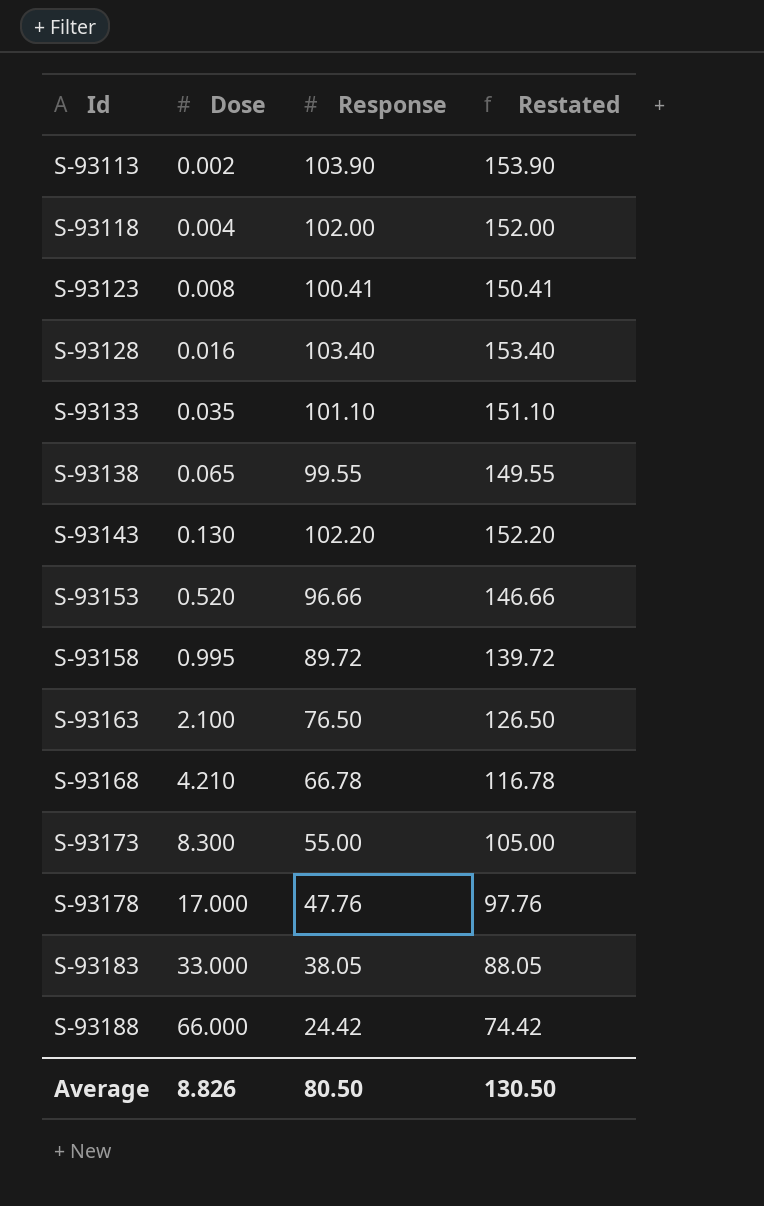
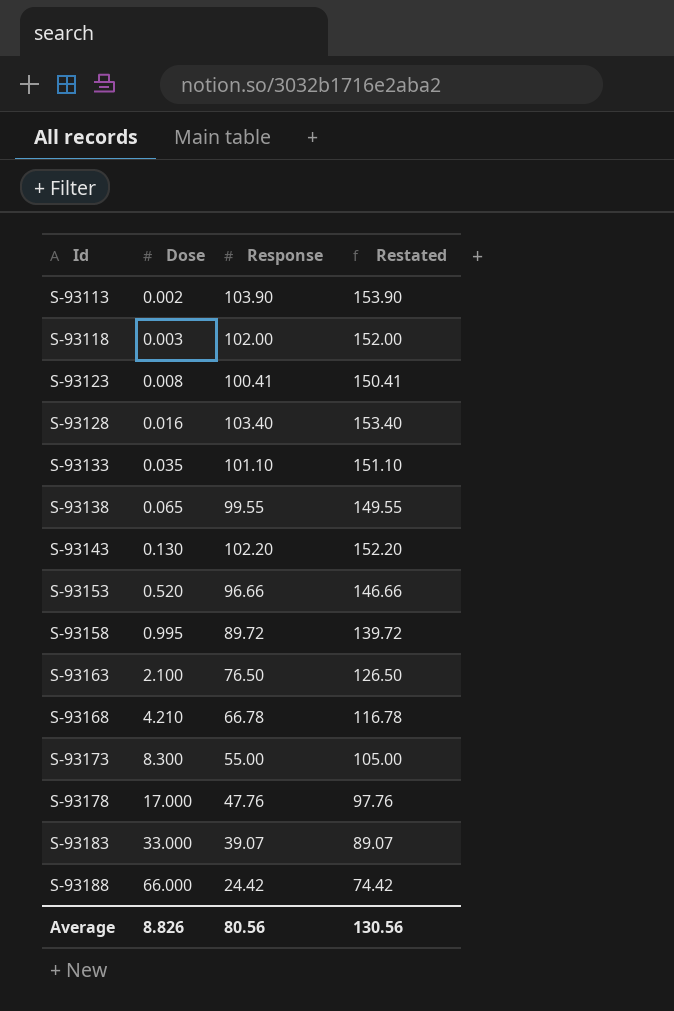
S-93118 | Dose: 0.004 -> 0.003
S-93183 | Response: 38.05 -> 39.07
S-93183 | Restated: 88.05 -> 89.07
Average | Response: 80.50 -> 80.56
Average | Restated: 130.50 -> 130.56

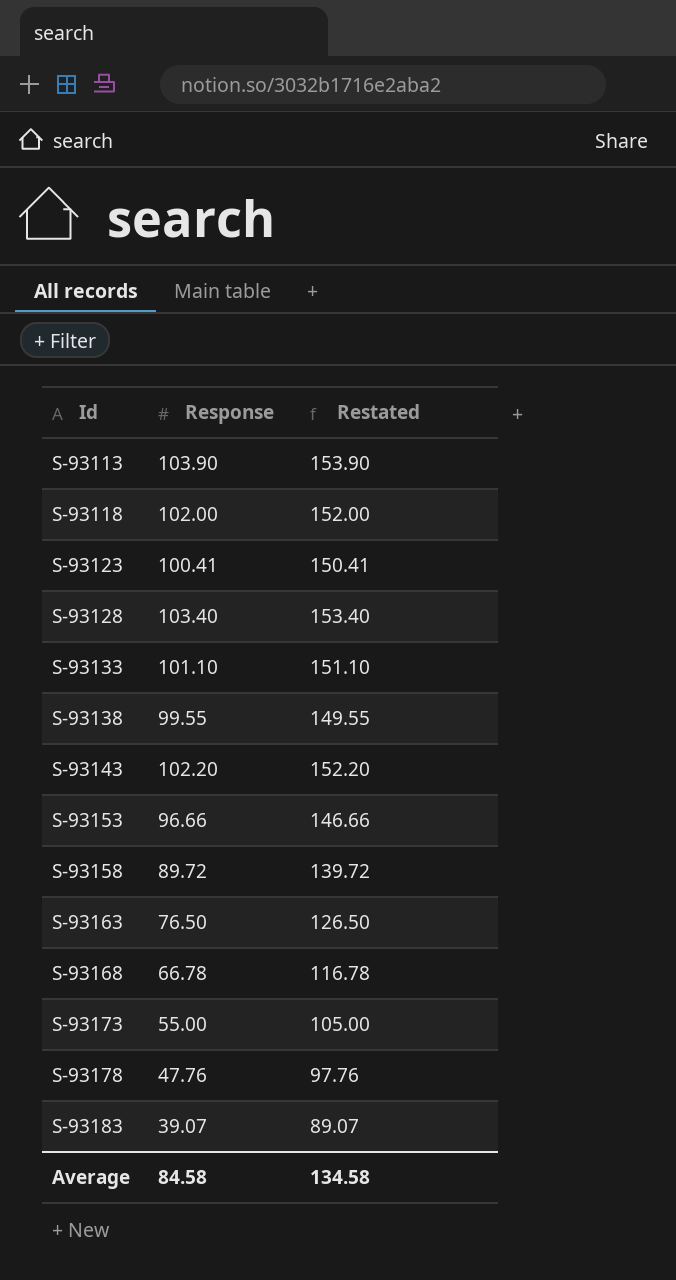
column Dose | position: 2 -> none
row S-93188: 66.000 | 24.42 | 74.42 -> none
Average | Response: 80.56 -> 84.58
Average | Restated: 130.56 -> 134.58

